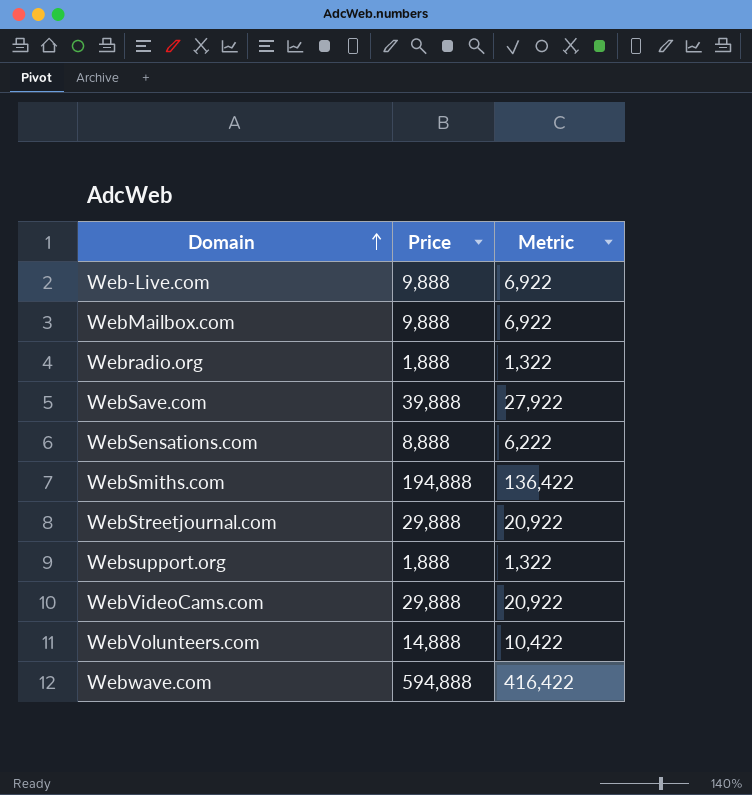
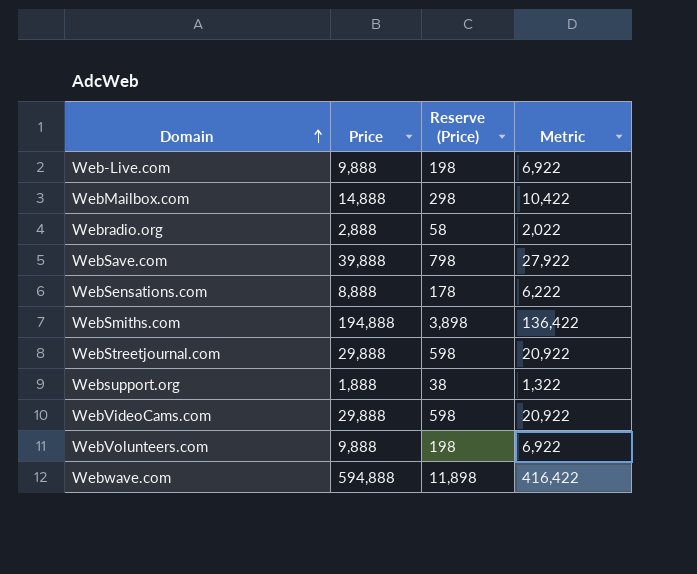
column Reserve (Price) | formula: none -> [Price] * 0.02
WebMailbox.com | Price: 9,888 -> 14,888
WebMailbox.com | Metric: 6,922 -> 10,422
Webradio.org | Price: 1,888 -> 2,888
Webradio.org | Metric: 1,322 -> 2,022
WebVolunteers.com | Price: 14,888 -> 9,888
WebVolunteers.com | Metric: 10,422 -> 6,922

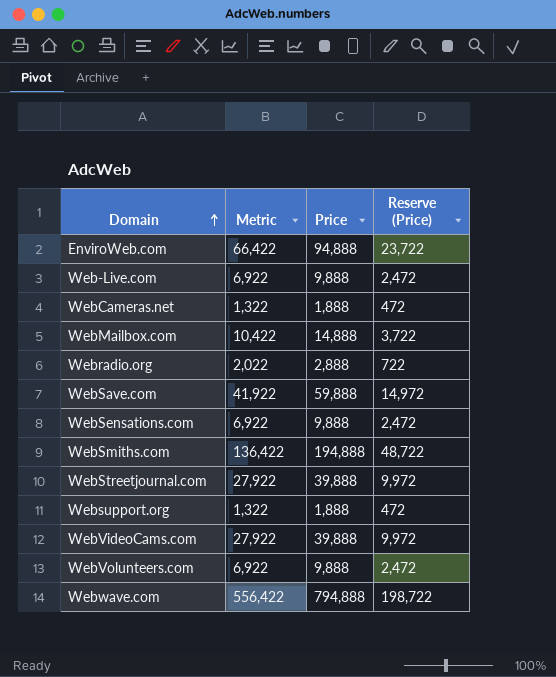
column Metric | position: 4 -> 2
column Reserve (Price) | formula: [Price] * 0.02 -> [Price] * 0.25
row EnviroWeb.com: none -> 66,422 | 94,888 | 23,722
row WebCameras.net: none -> 1,322 | 1,888 | 472
WebSave.com | Metric: 27,922 -> 41,922
WebSave.com | Price: 39,888 -> 59,888
WebSensations.com | Metric: 6,222 -> 6,922
WebSensations.com | Price: 8,888 -> 9,888
WebStreetjournal.com | Metric: 20,922 -> 27,922
WebStreetjournal.com | Price: 29,888 -> 39,888
WebVideoCams.com | Metric: 20,922 -> 27,922
WebVideoCams.com | Price: 29,888 -> 39,888
Webwave.com | Metric: 416,422 -> 556,422
Webwave.com | Price: 594,888 -> 794,888

